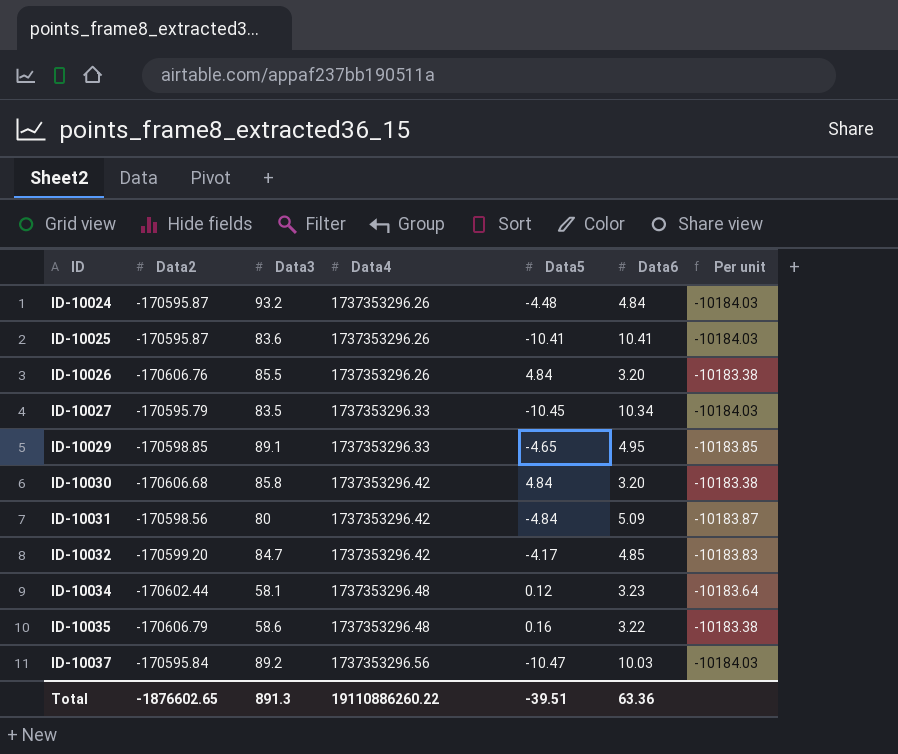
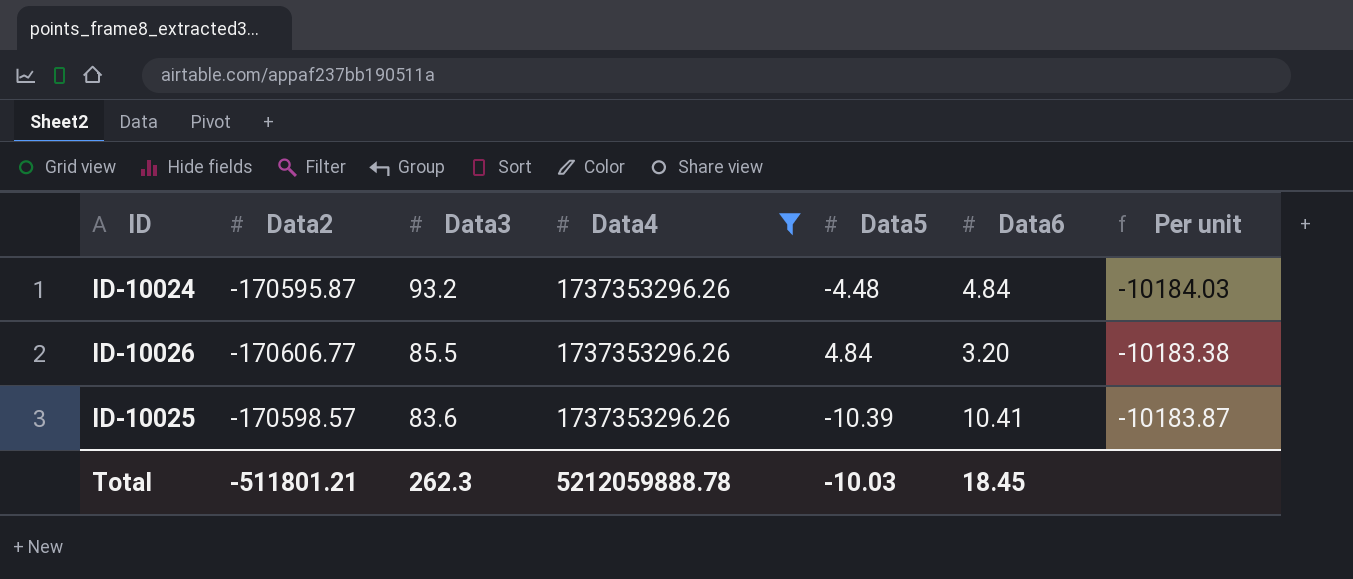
filter: none -> Data4 = 1737353296.26
row order: ID ascending -> Data3 descending
ID-10026 | Data2: -170606.76 -> -170606.77
ID-10025 | Data2: -170595.87 -> -170598.57
ID-10025 | Data5: -10.41 -> -10.39
ID-10025 | Per unit: -10184.03 -> -10183.87
Total | Data2: -1876602.65 -> -511801.21
Total | Data3: 891.3 -> 262.3
Total | Data4: 19110886260.22 -> 5212059888.78
Total | Data5: -39.51 -> -10.03
Total | Data6: 63.36 -> 18.45

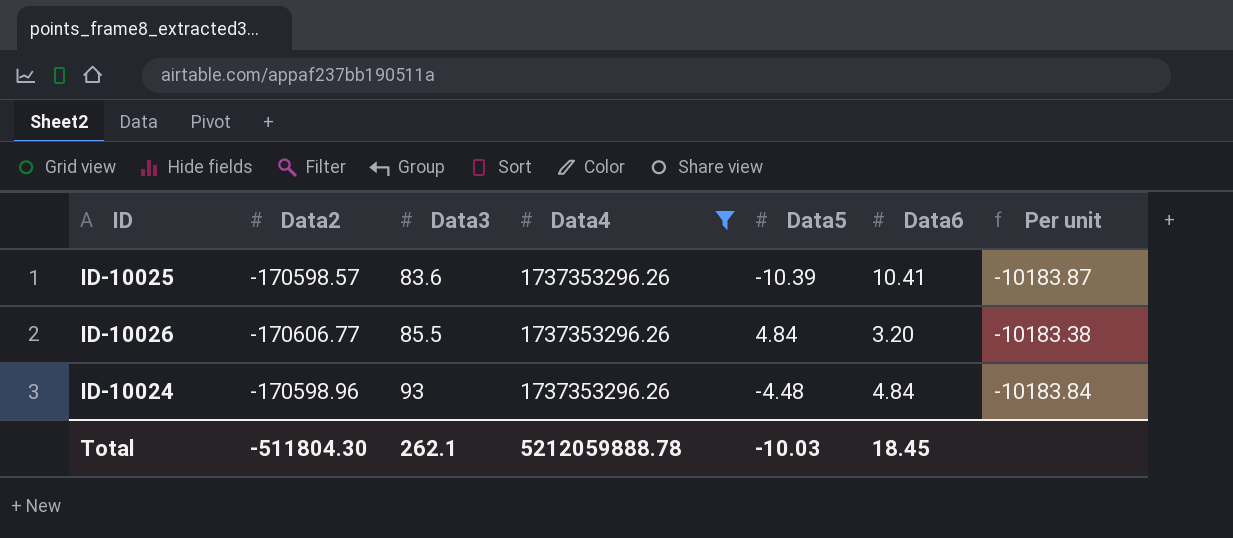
row order: Data3 descending -> Data3 ascending
ID-10024 | Data2: -170595.87 -> -170598.96
ID-10024 | Data3: 93.2 -> 93
ID-10024 | Per unit: -10184.03 -> -10183.84
Total | Data2: -511801.21 -> -511804.30
Total | Data3: 262.3 -> 262.1

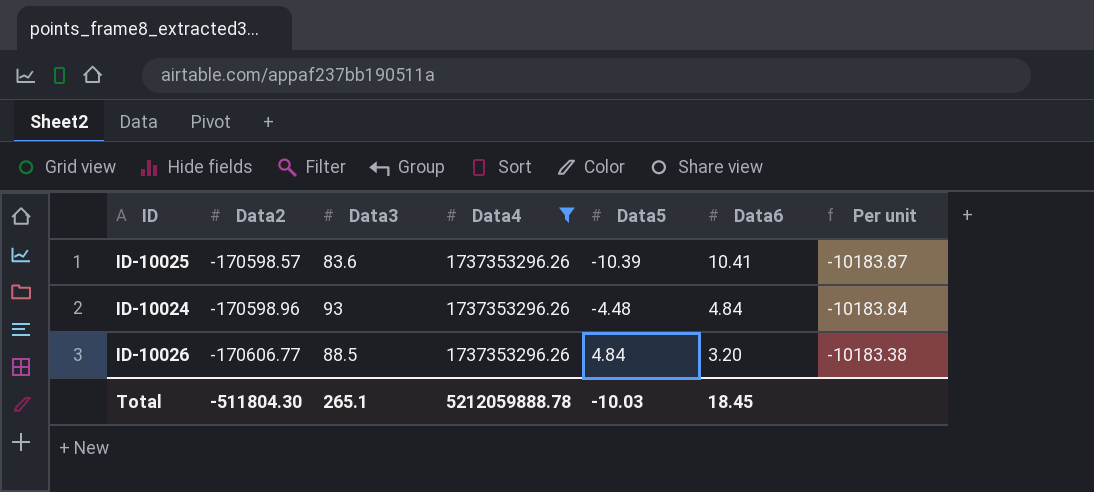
row order: Data3 ascending -> Data2 descending
ID-10026 | Data3: 85.5 -> 88.5
Total | Data3: 262.1 -> 265.1

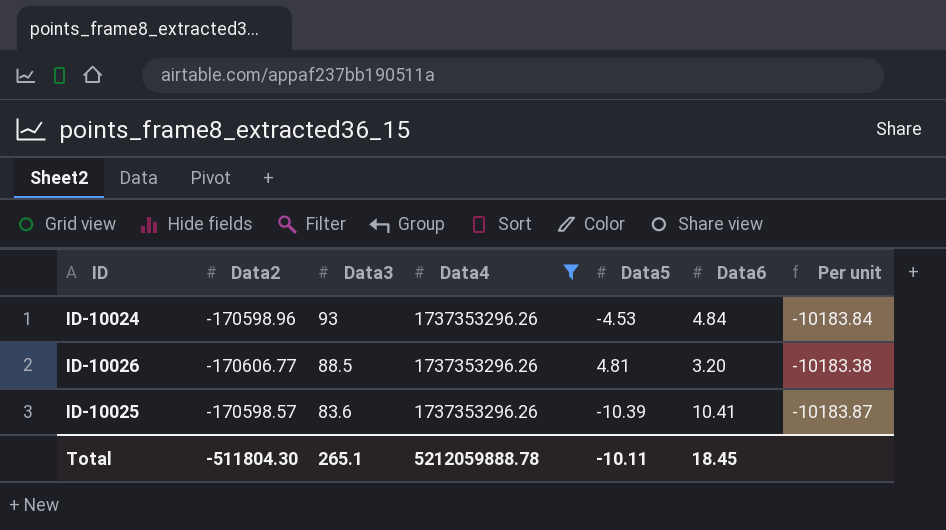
row order: Data2 descending -> Data3 descending
ID-10024 | Data5: -4.48 -> -4.53
ID-10026 | Data5: 4.84 -> 4.81
Total | Data5: -10.03 -> -10.11

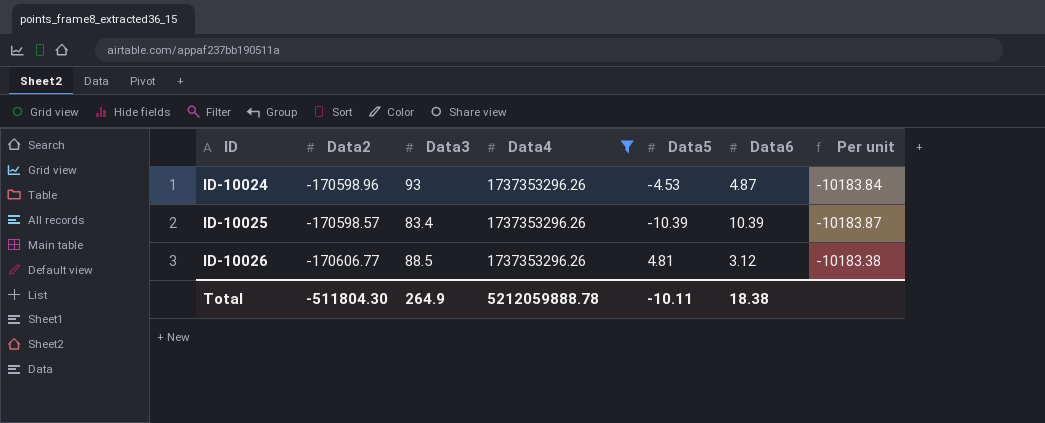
row order: Data3 descending -> ID ascending
ID-10024 | Data6: 4.84 -> 4.87
ID-10025 | Data3: 83.6 -> 83.4
ID-10025 | Data6: 10.41 -> 10.39
ID-10026 | Data6: 3.20 -> 3.12
Total | Data3: 265.1 -> 264.9
Total | Data6: 18.45 -> 18.38

